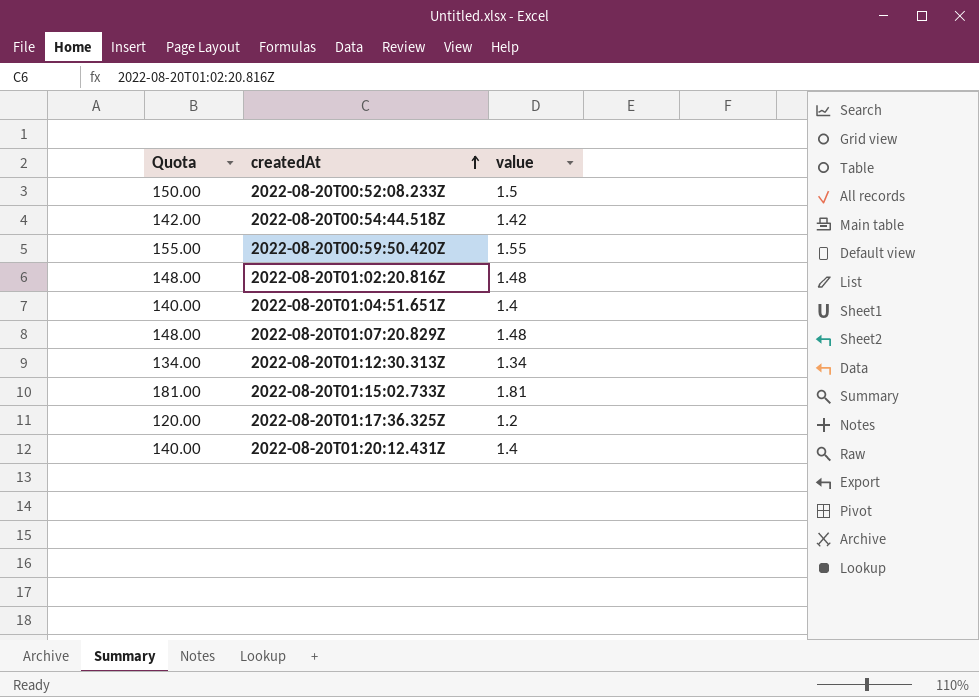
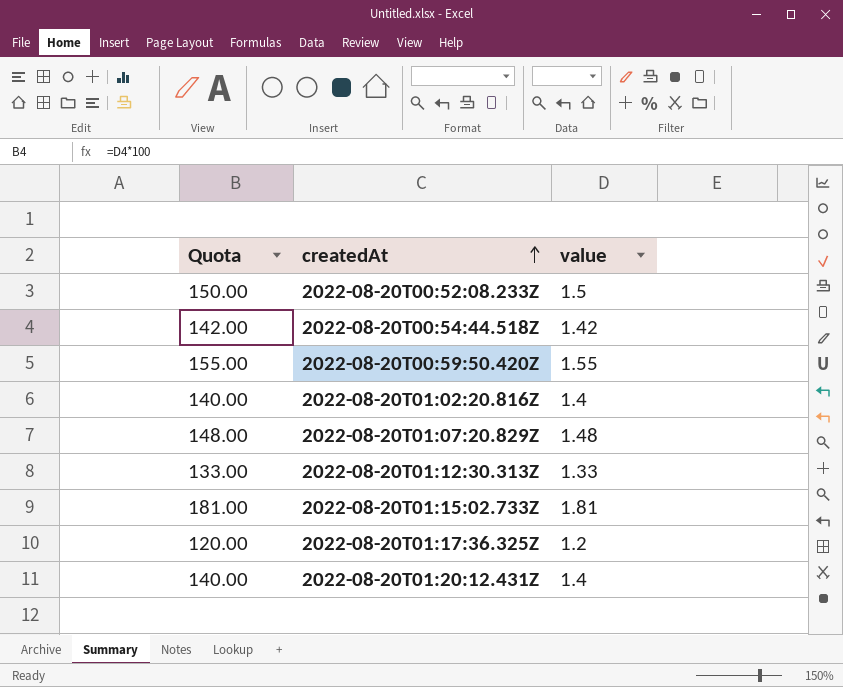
row 2022-08-20T01:04:51.651Z: 140.00 | 1.4 -> none
2022-08-20T01:02:20.816Z | Quota: 148.00 -> 140.00
2022-08-20T01:02:20.816Z | value: 1.48 -> 1.4
2022-08-20T01:12:30.313Z | Quota: 134.00 -> 133.00
2022-08-20T01:12:30.313Z | value: 1.34 -> 1.33

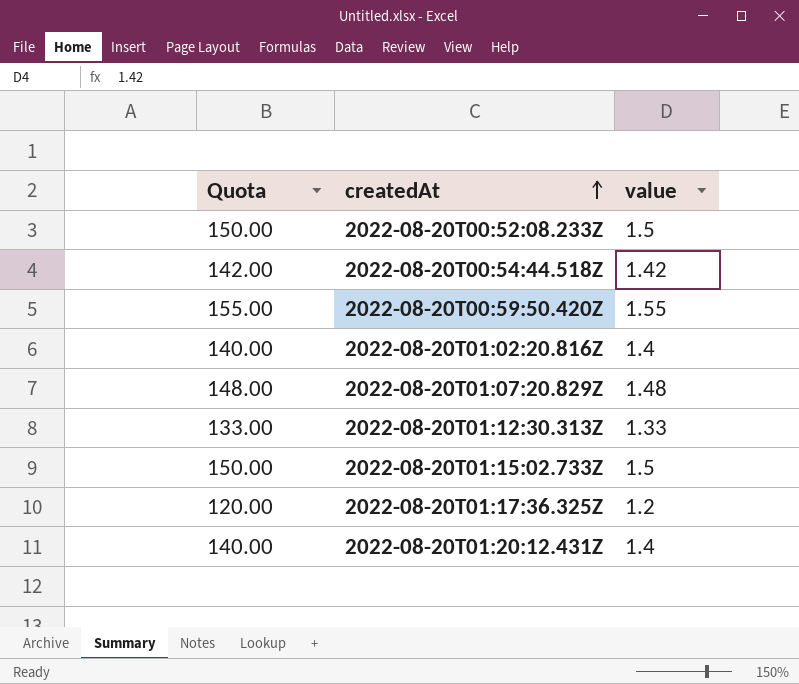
2022-08-20T01:15:02.733Z | Quota: 181.00 -> 150.00
2022-08-20T01:15:02.733Z | value: 1.81 -> 1.5

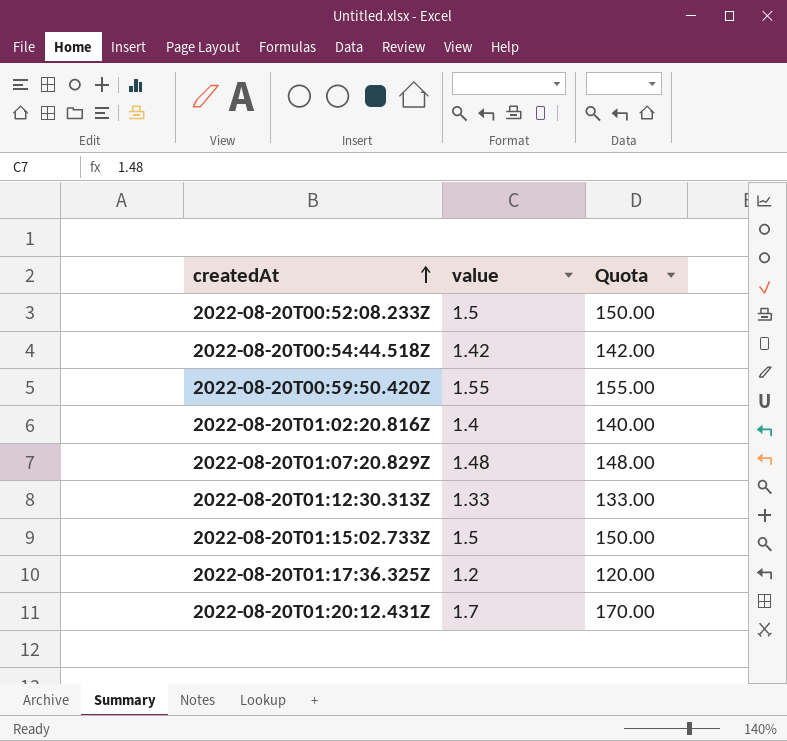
column Quota | position: 1 -> 3
2022-08-20T01:20:12.431Z | value: 1.4 -> 1.7
2022-08-20T01:20:12.431Z | Quota: 140.00 -> 170.00

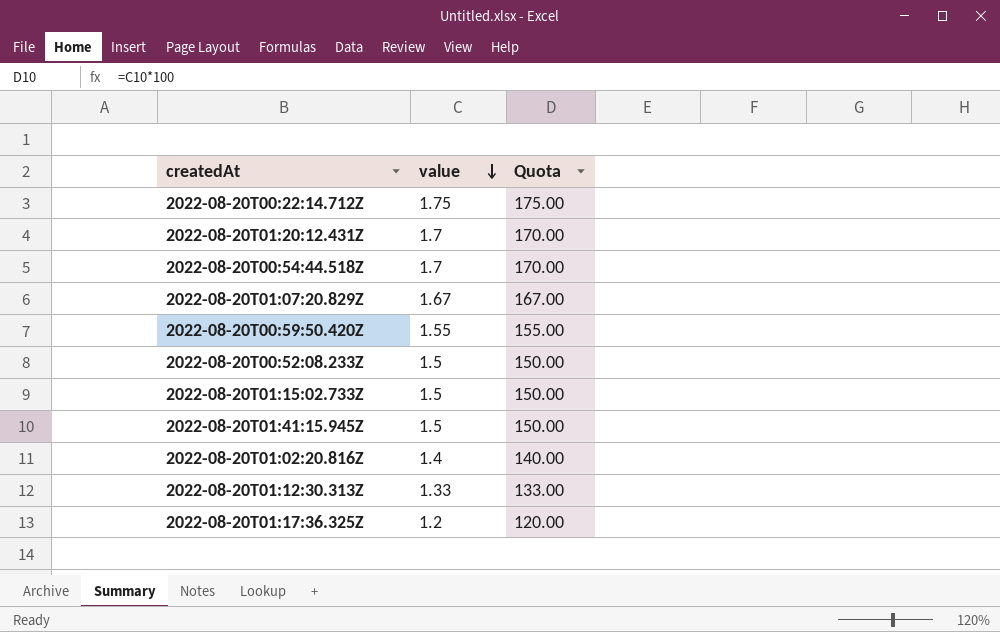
row order: createdAt ascending -> value descending
row 2022-08-20T00:22:14.712Z: none -> 1.75 | 175.00
2022-08-20T00:54:44.518Z | value: 1.42 -> 1.7
2022-08-20T00:54:44.518Z | Quota: 142.00 -> 170.00
2022-08-20T01:07:20.829Z | value: 1.48 -> 1.67
2022-08-20T01:07:20.829Z | Quota: 148.00 -> 167.00
row 2022-08-20T01:41:15.945Z: none -> 1.5 | 150.00

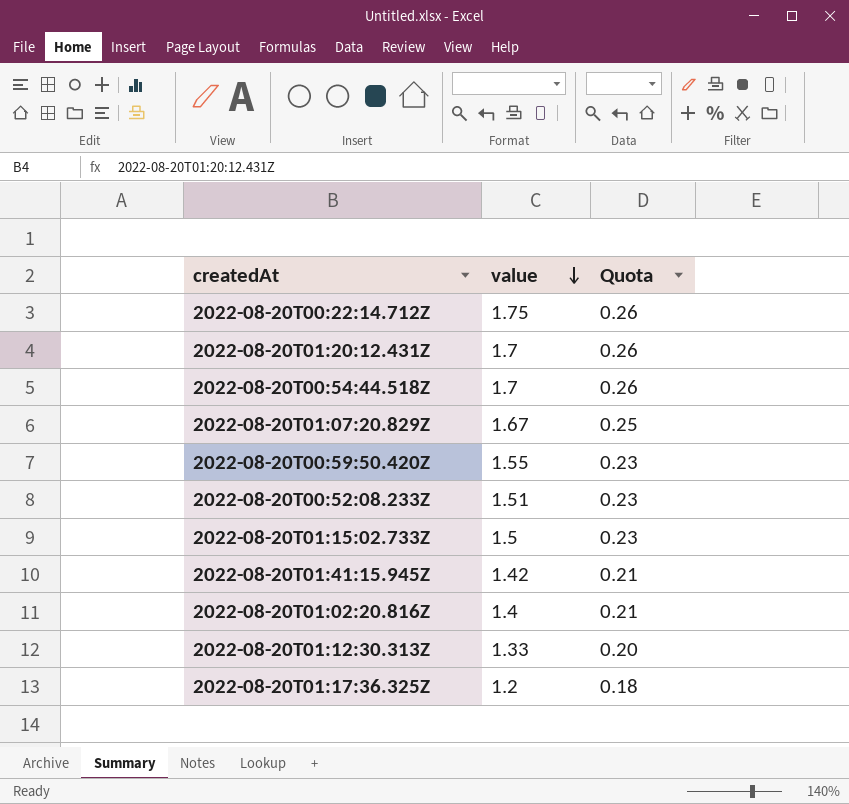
column Quota | formula: [value] * 100 -> [value] * 0.15
2022-08-20T00:52:08.233Z | value: 1.5 -> 1.51
2022-08-20T01:41:15.945Z | value: 1.5 -> 1.42

